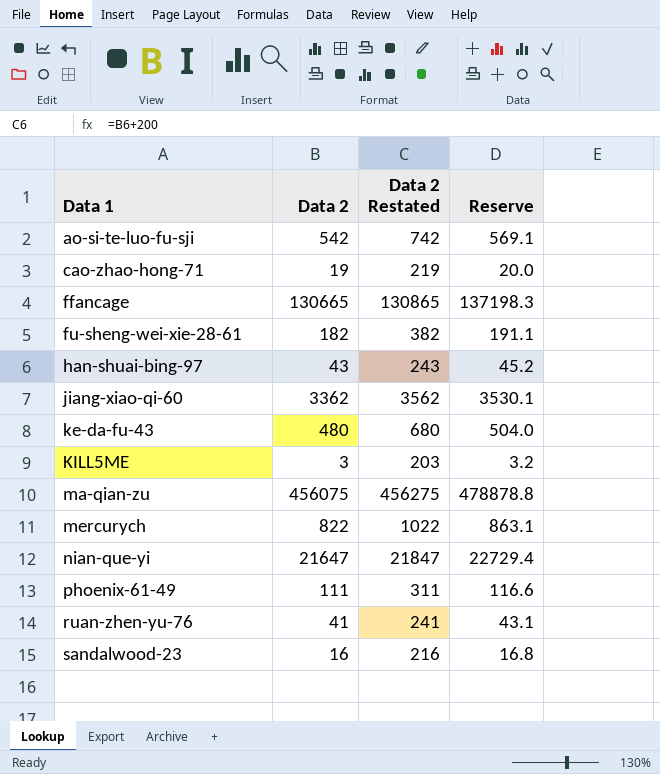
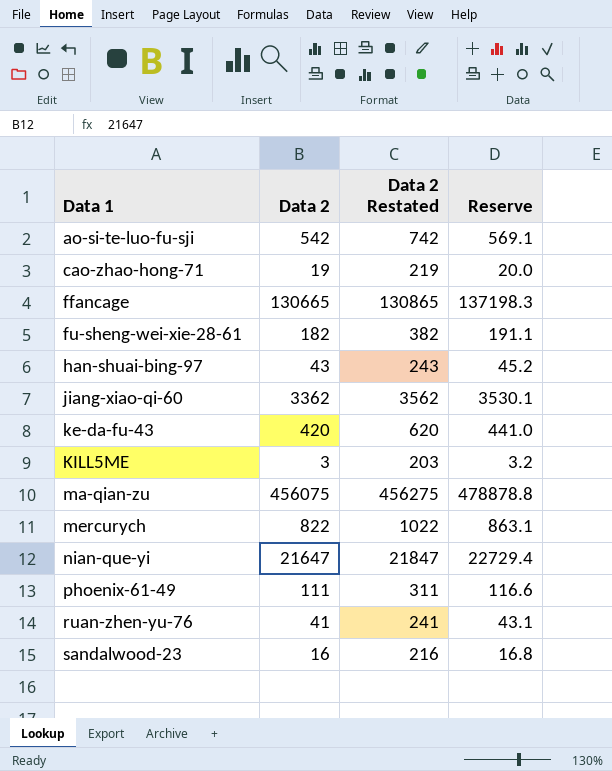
ke-da-fu-43 | Data 2: 480 -> 420
ke-da-fu-43 | Data 2 Restated: 680 -> 620
ke-da-fu-43 | Reserve: 504.0 -> 441.0

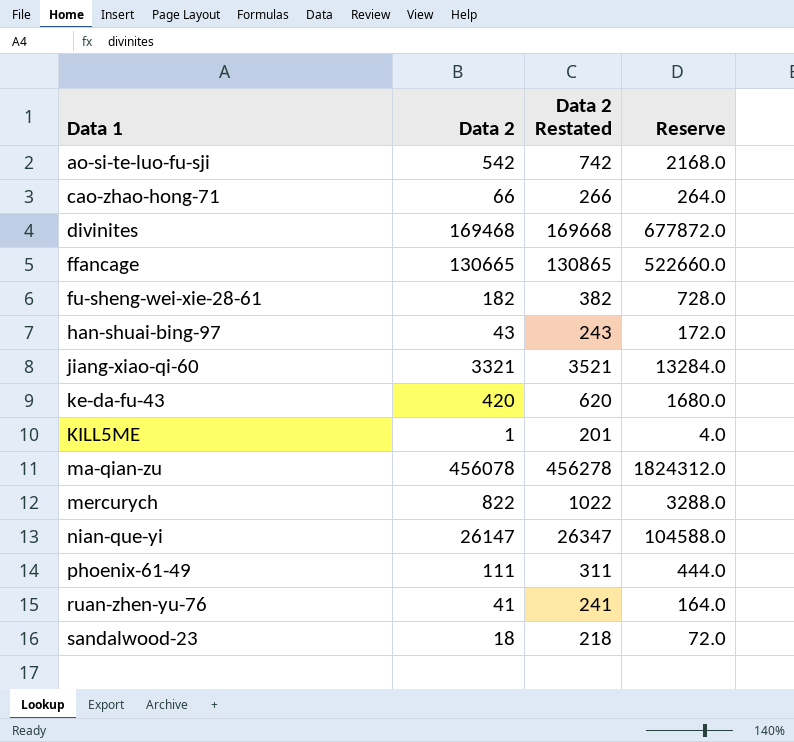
column Reserve | formula: [Data 2] * 1.05 -> [Data 2] * 4
cao-zhao-hong-71 | Data 2: 19 -> 66
cao-zhao-hong-71 | Data 2 Restated: 219 -> 266
row divinites: none -> 169468 | 169668 | 677872.0
jiang-xiao-qi-60 | Data 2: 3362 -> 3321
jiang-xiao-qi-60 | Data 2 Restated: 3562 -> 3521
KILL5ME | Data 2: 3 -> 1
KILL5ME | Data 2 Restated: 203 -> 201
ma-qian-zu | Data 2: 456075 -> 456078
ma-qian-zu | Data 2 Restated: 456275 -> 456278
nian-que-yi | Data 2: 21647 -> 26147
nian-que-yi | Data 2 Restated: 21847 -> 26347
sandalwood-23 | Data 2: 16 -> 18
sandalwood-23 | Data 2 Restated: 216 -> 218

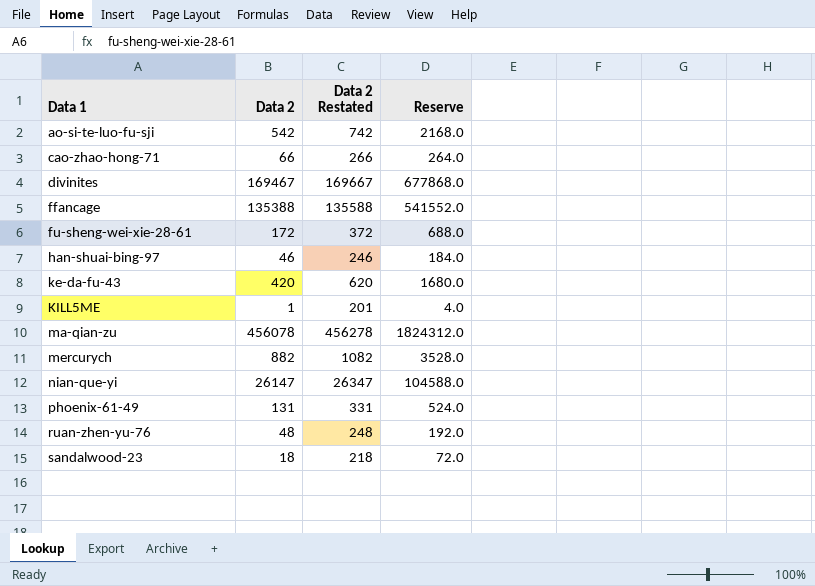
row jiang-xiao-qi-60: 3321 | 3521 | 13284.0 -> none
divinites | Data 2: 169468 -> 169467
divinites | Data 2 Restated: 169668 -> 169667
divinites | Reserve: 677872.0 -> 677868.0
ffancage | Data 2: 130665 -> 135388
ffancage | Data 2 Restated: 130865 -> 135588
ffancage | Reserve: 522660.0 -> 541552.0
fu-sheng-wei-xie-28-61 | Data 2: 182 -> 172
fu-sheng-wei-xie-28-61 | Data 2 Restated: 382 -> 372
fu-sheng-wei-xie-28-61 | Reserve: 728.0 -> 688.0
han-shuai-bing-97 | Data 2: 43 -> 46
han-shuai-bing-97 | Data 2 Restated: 243 -> 246
han-shuai-bing-97 | Reserve: 172.0 -> 184.0
mercurych | Data 2: 822 -> 882
mercurych | Data 2 Restated: 1022 -> 1082
mercurych | Reserve: 3288.0 -> 3528.0
phoenix-61-49 | Data 2: 111 -> 131
phoenix-61-49 | Data 2 Restated: 311 -> 331
phoenix-61-49 | Reserve: 444.0 -> 524.0
ruan-zhen-yu-76 | Data 2: 41 -> 48
ruan-zhen-yu-76 | Data 2 Restated: 241 -> 248
ruan-zhen-yu-76 | Reserve: 164.0 -> 192.0

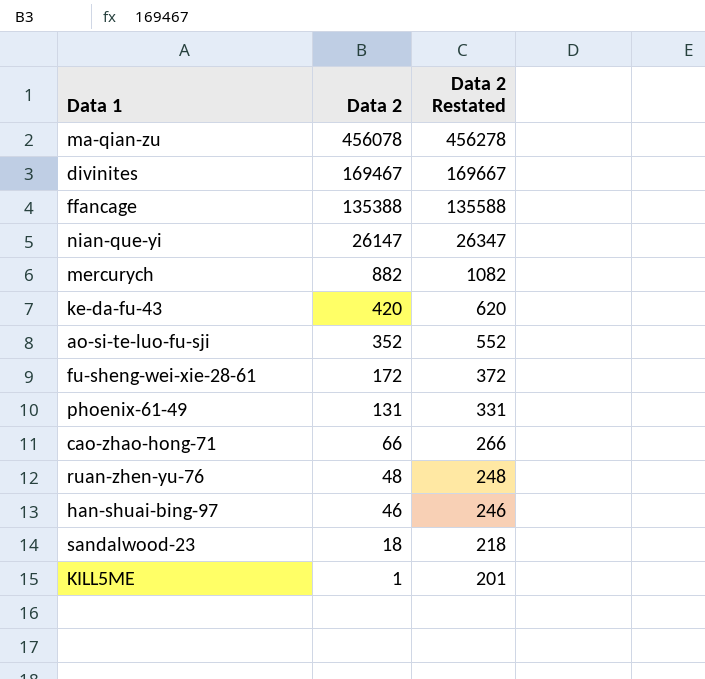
row order: Data 1 ascending -> Data 2 descending
column Reserve | formula: [Data 2] * 4 -> none
ao-si-te-luo-fu-sji | Data 2: 542 -> 352
ao-si-te-luo-fu-sji | Data 2 Restated: 742 -> 552

